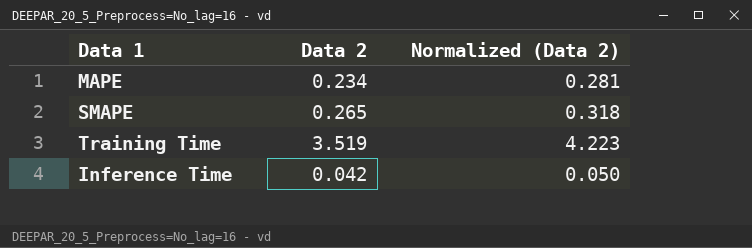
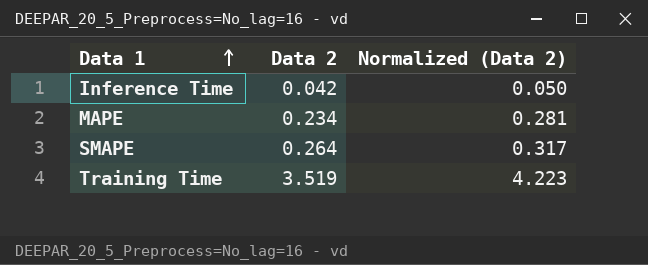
row order: none -> Data 1 ascending
SMAPE | Data 2: 0.265 -> 0.264
SMAPE | Normalized (Data 2): 0.318 -> 0.317

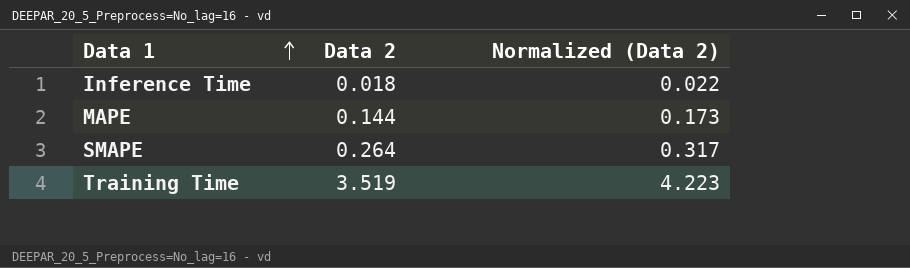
Inference Time | Data 2: 0.042 -> 0.018
Inference Time | Normalized (Data 2): 0.050 -> 0.022
MAPE | Data 2: 0.234 -> 0.144
MAPE | Normalized (Data 2): 0.281 -> 0.173

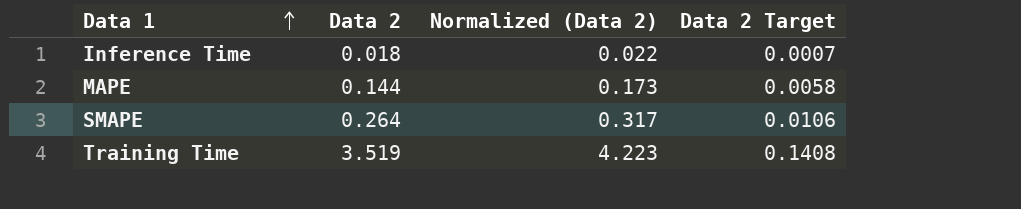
column Data 2 Target | formula: none -> [Data 2] * 0.04

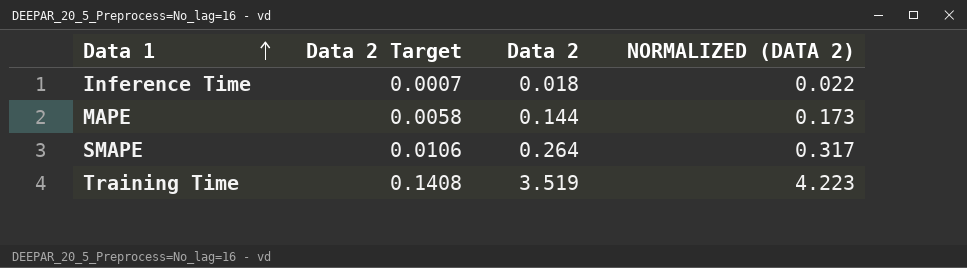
column Data 2 Target | position: 4 -> 2
column name: Normalized (Data 2) -> NORMALIZED (DATA 2)

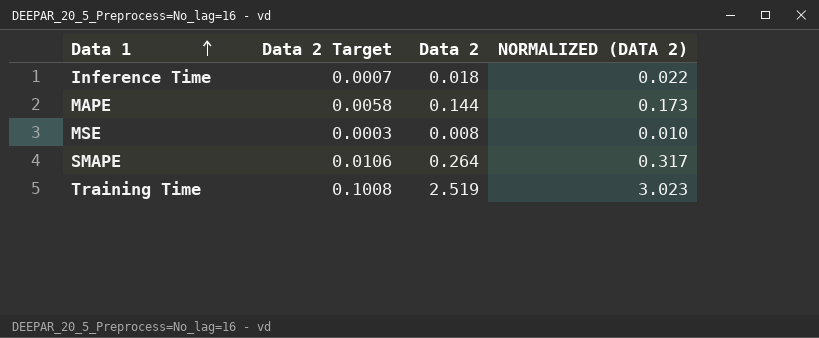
row MSE: none -> 0.0003 | 0.008 | 0.010
Training Time | Data 2 Target: 0.1408 -> 0.1008
Training Time | Data 2: 3.519 -> 2.519
Training Time | NORMALIZED (DATA 2): 4.223 -> 3.023

